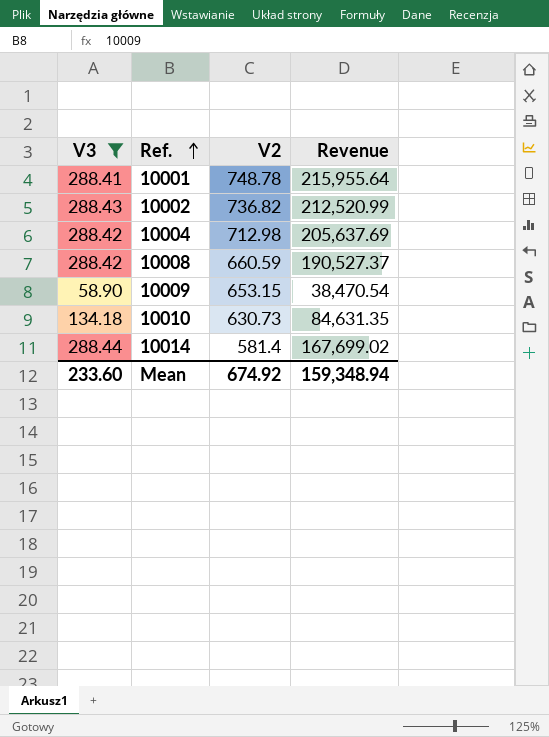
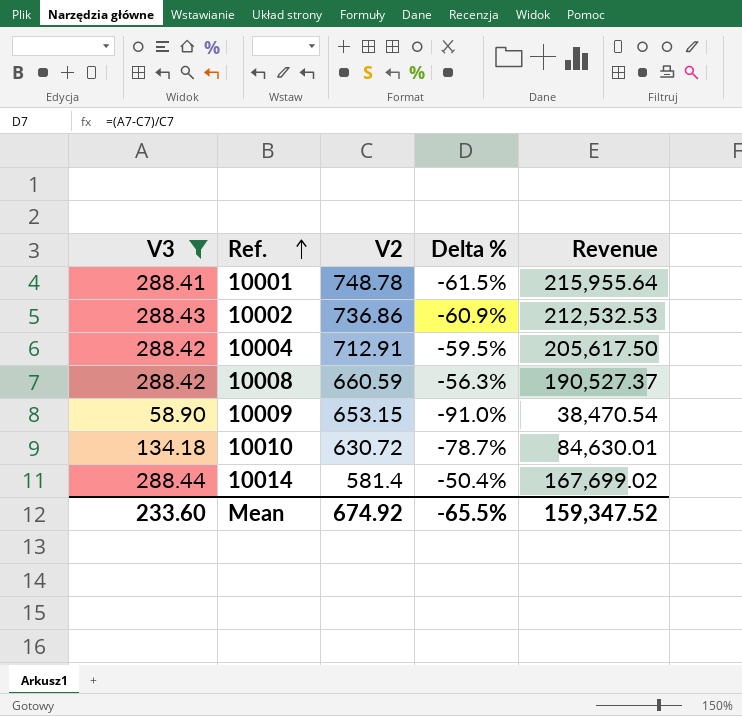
column Delta % | formula: none -> ([V3] - [V2]) / [V2]
10002 | V2: 736.82 -> 736.86
10002 | Revenue: 212,520.99 -> 212,532.53
10004 | V2: 712.98 -> 712.91
10004 | Revenue: 205,637.69 -> 205,617.50
10010 | V2: 630.73 -> 630.72
10010 | Revenue: 84,631.35 -> 84,630.01
Mean | Revenue: 159,348.94 -> 159,347.52

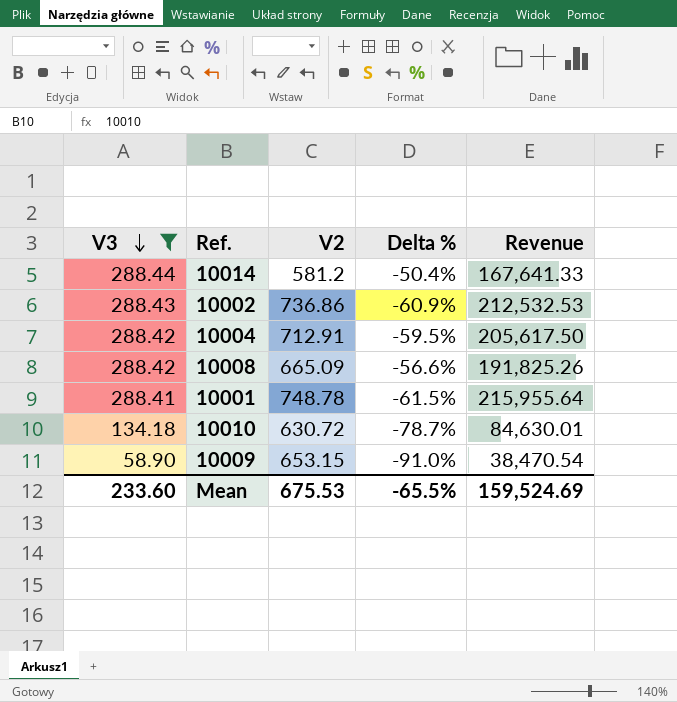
row order: Ref. ascending -> V3 descending
10014 | V2: 581.4 -> 581.2
10014 | Revenue: 167,699.02 -> 167,641.33
10008 | V2: 660.59 -> 665.09
10008 | Delta %: -56.3% -> -56.6%
10008 | Revenue: 190,527.37 -> 191,825.26
Mean | V2: 674.92 -> 675.53
Mean | Revenue: 159,347.52 -> 159,524.69

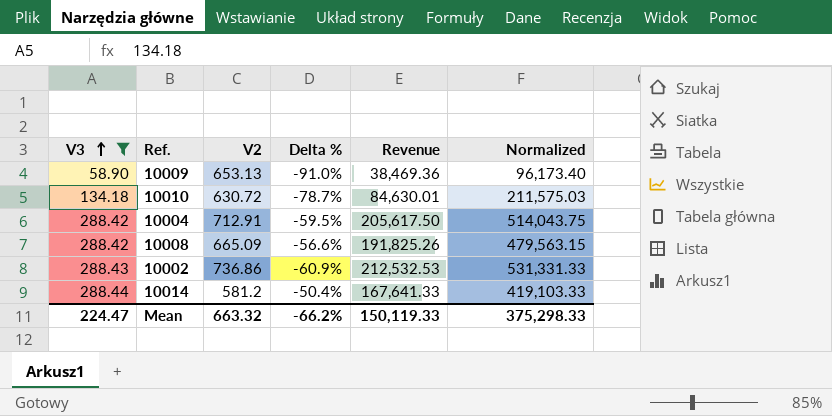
row order: V3 descending -> V3 ascending
column Normalized | formula: none -> [Revenue] * 2.5
row 10001: 288.41 | 748.78 | -61.5% | 215,955.64 -> none
10009 | V2: 653.15 -> 653.13
10009 | Revenue: 38,470.54 -> 38,469.36
Mean | V3: 233.60 -> 224.47
Mean | V2: 675.53 -> 663.32
Mean | Delta %: -65.5% -> -66.2%
Mean | Revenue: 159,524.69 -> 150,119.33

